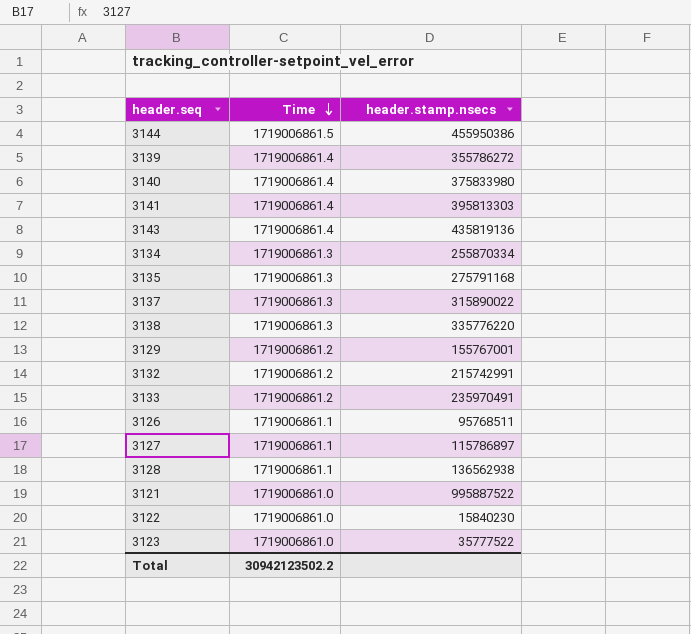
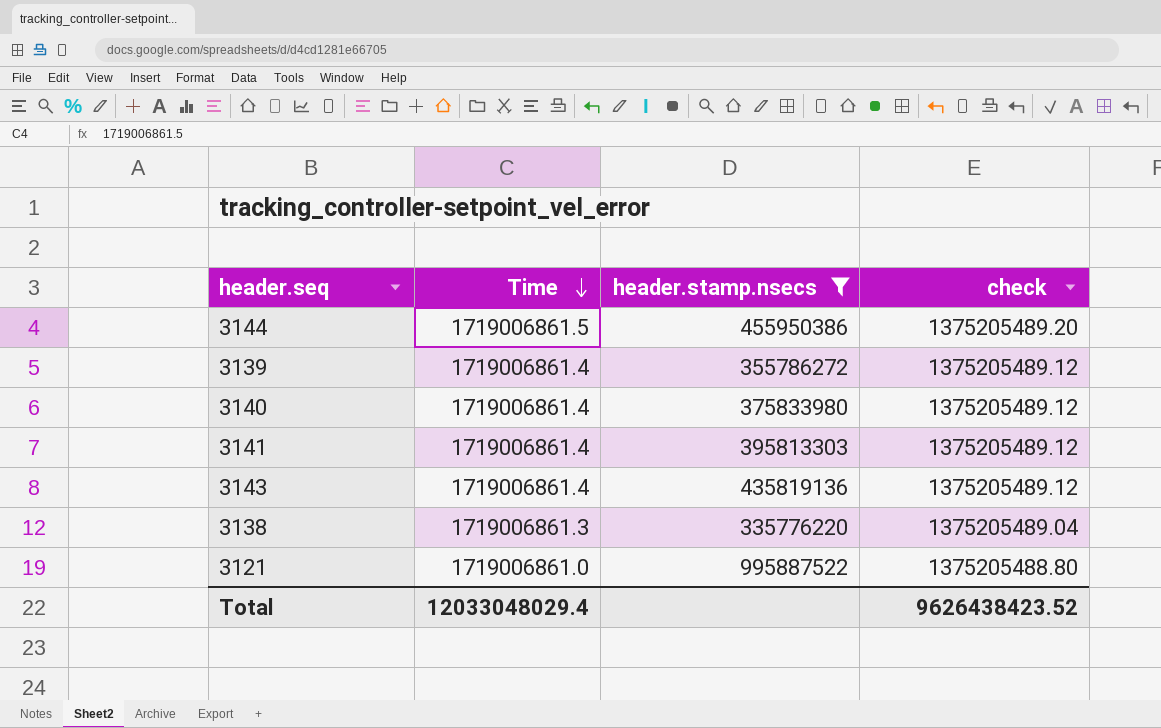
filter: none -> header.stamp.nsecs >= 335776220
column check | formula: none -> [Time] * 0.8
Total | Time: 30942123502.2 -> 12033048029.4

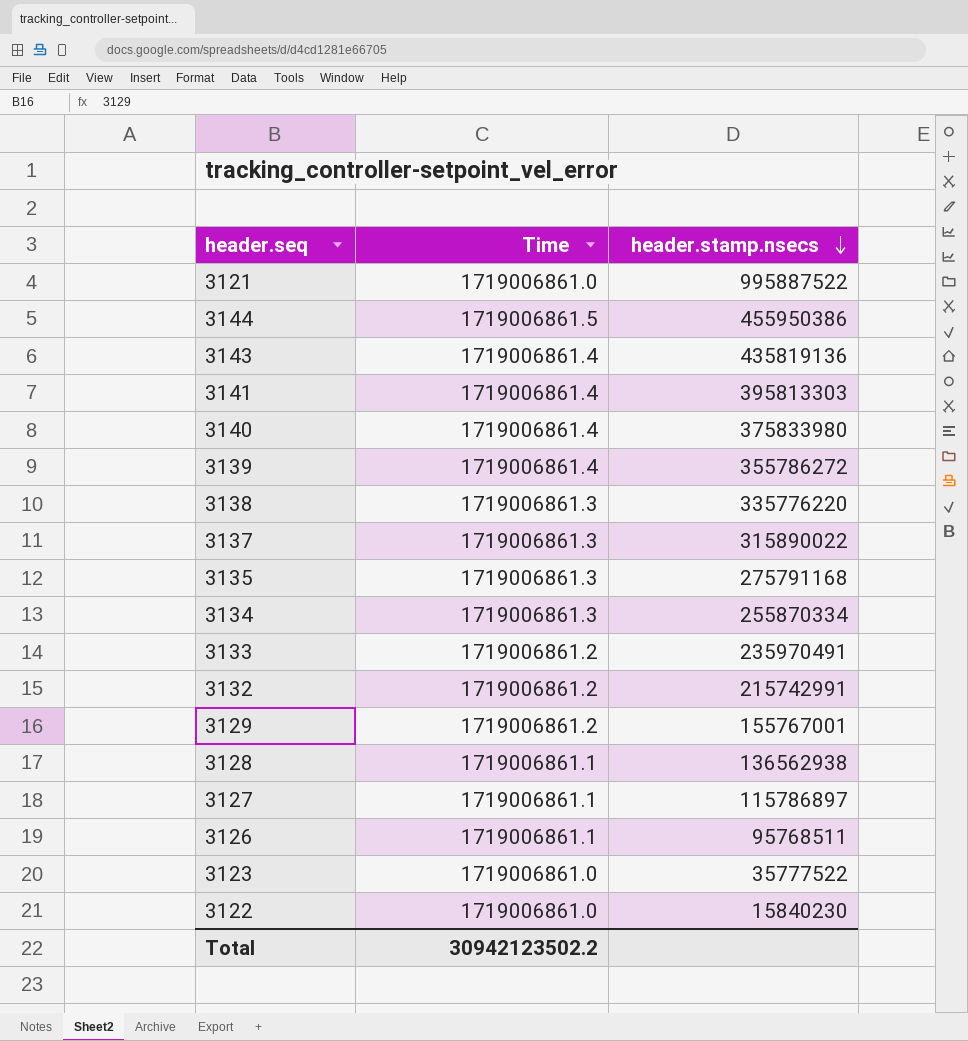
filter: header.stamp.nsecs >= 335776220 -> none
row order: Time descending -> header.stamp.nsecs descending
column check | formula: [Time] * 0.8 -> none
Total | Time: 12033048029.4 -> 30942123502.2

